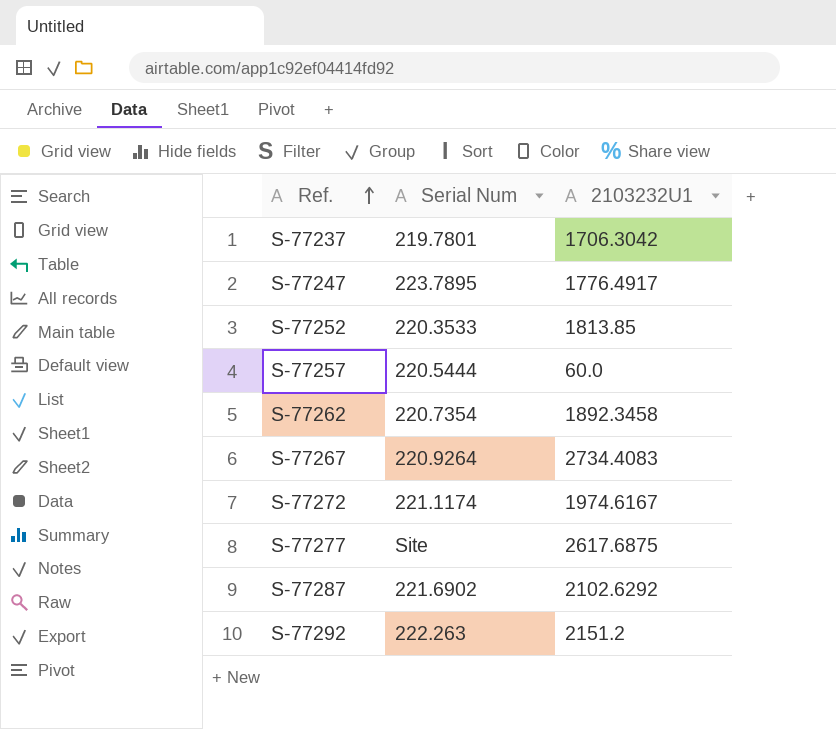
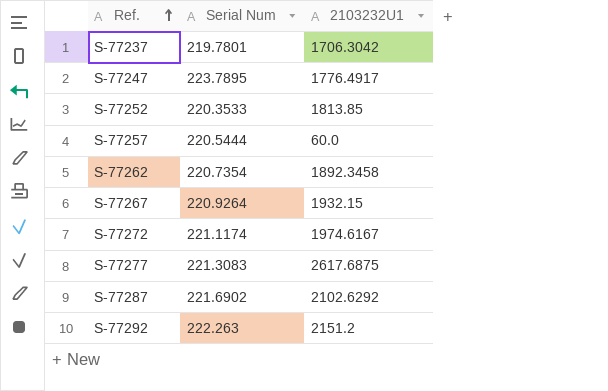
S-77267 | 2103232U1: 2734.4083 -> 1932.15
S-77277 | Serial Num: Site -> 221.3083

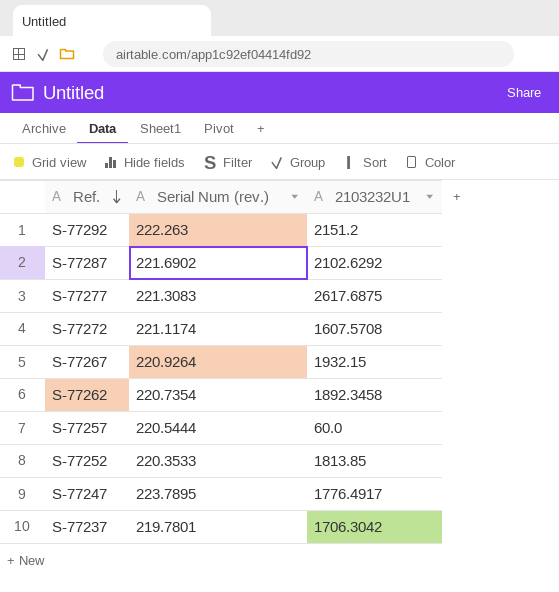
row order: Ref. ascending -> Ref. descending
column name: Serial Num -> Serial Num (rev.)
S-77272 | 2103232U1: 1974.6167 -> 1607.5708

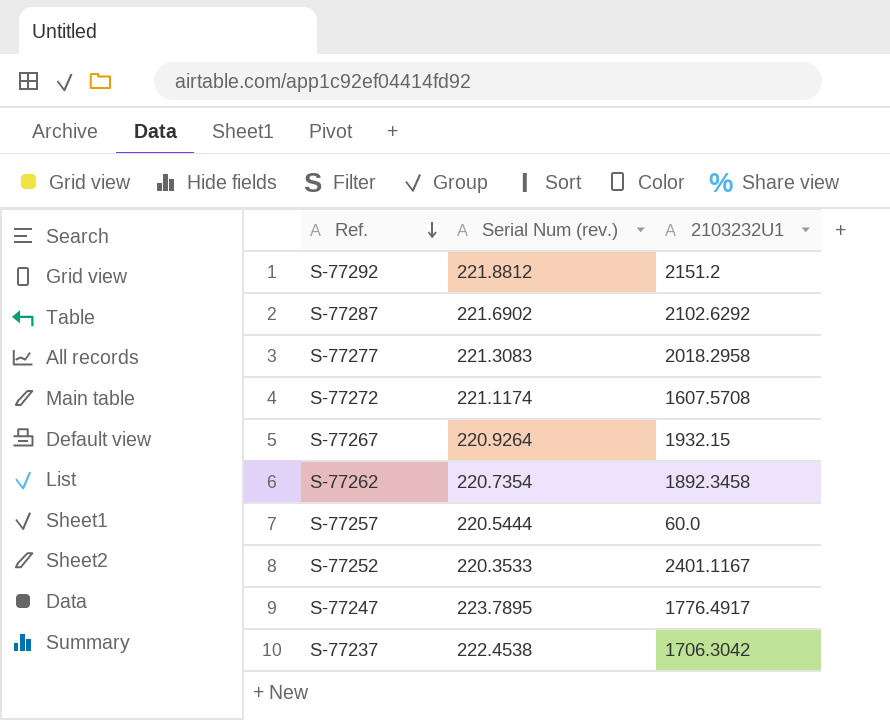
S-77292 | Serial Num (rev.): 222.263 -> 221.8812
S-77277 | 2103232U1: 2617.6875 -> 2018.2958
S-77252 | 2103232U1: 1813.85 -> 2401.1167
S-77237 | Serial Num (rev.): 219.7801 -> 222.4538

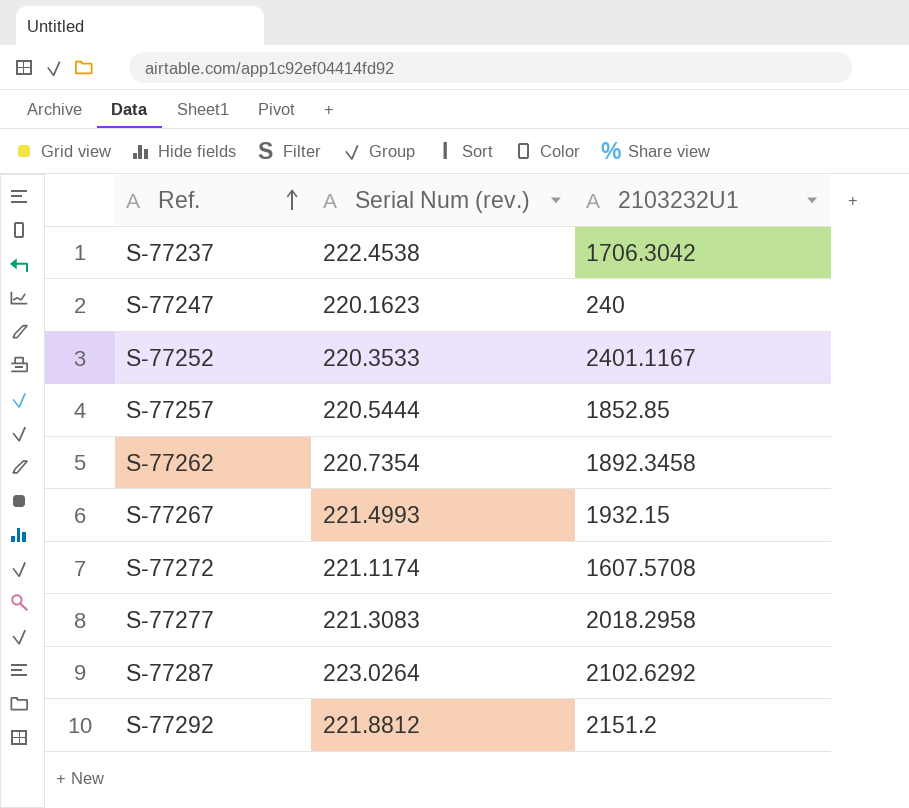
row order: Ref. descending -> Ref. ascending
S-77247 | Serial Num (rev.): 223.7895 -> 220.1623
S-77247 | 2103232U1: 1776.4917 -> 240
S-77257 | 2103232U1: 60.0 -> 1852.85
S-77267 | Serial Num (rev.): 220.9264 -> 221.4993
S-77287 | Serial Num (rev.): 221.6902 -> 223.0264

